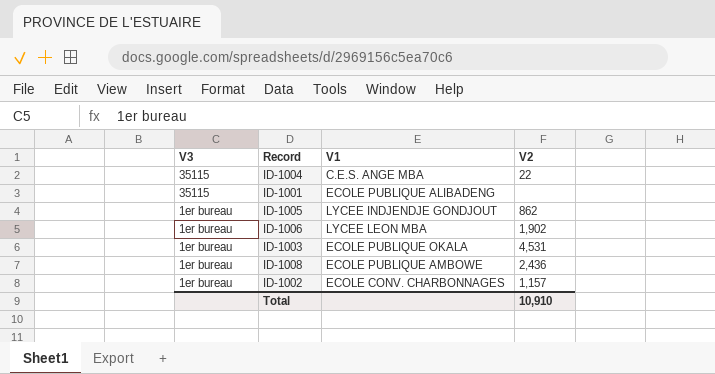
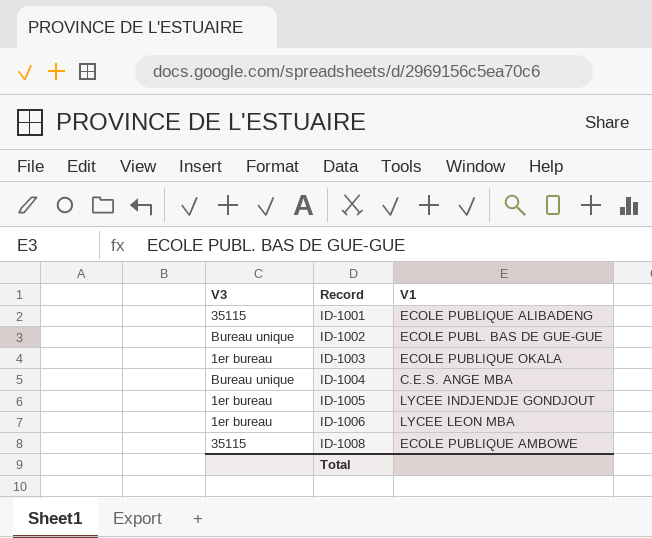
row order: V3 descending -> Record ascending
column V2 | position: 4 -> none
ID-1002 | V3: 1er bureau -> Bureau unique
ID-1002 | V1: ECOLE CONV. CHARBONNAGES -> ECOLE PUBL. BAS DE GUE-GUE
ID-1004 | V3: 35115 -> Bureau unique
ID-1008 | V3: 1er bureau -> 35115

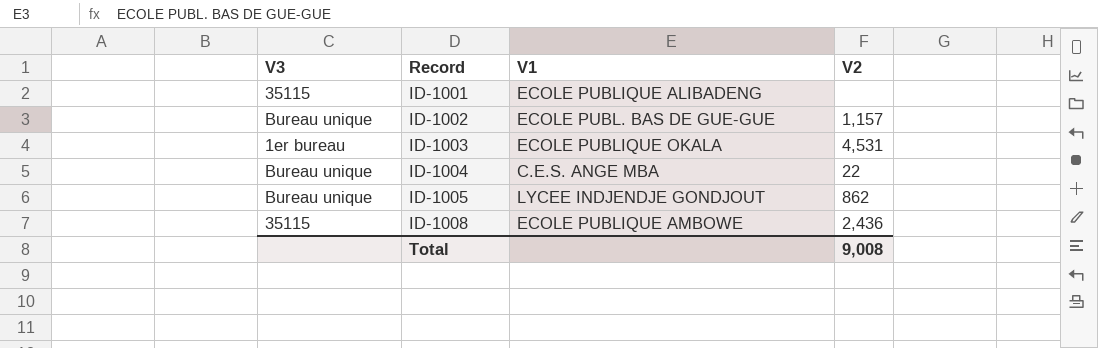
column V2 | position: none -> 4
row ID-1006: 1er bureau | LYCEE LEON MBA -> none
ID-1005 | V3: 1er bureau -> Bureau unique

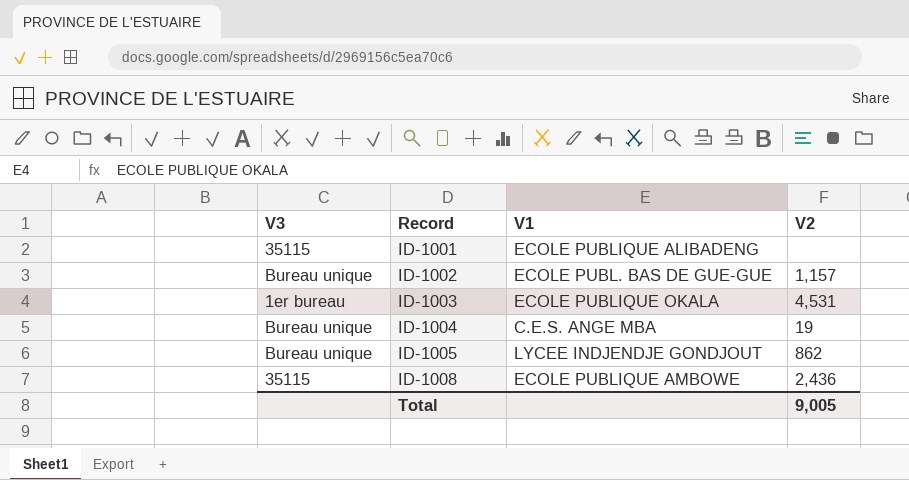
ID-1004 | V2: 22 -> 19
Total | V2: 9,008 -> 9,005

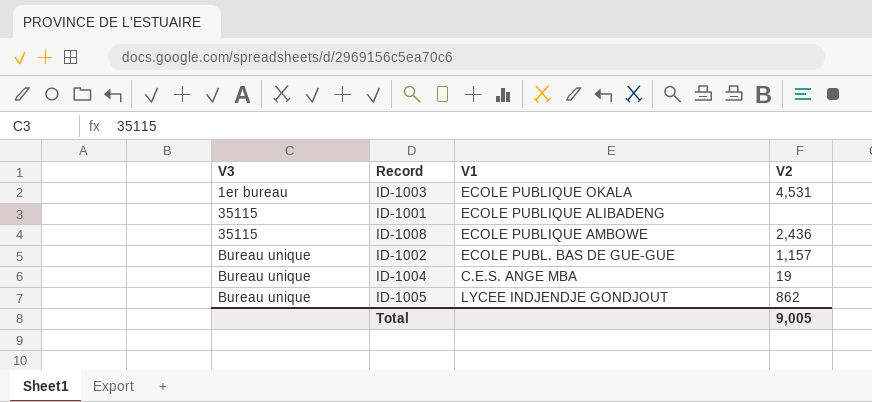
row order: Record ascending -> V3 ascending

